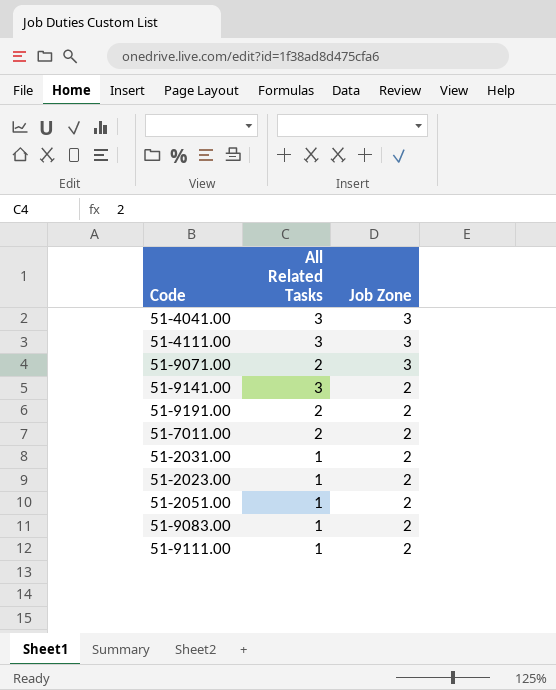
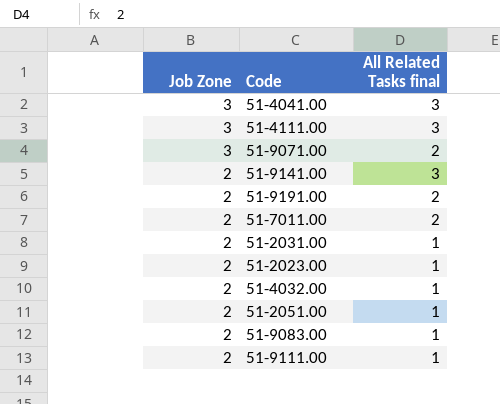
column Job Zone | position: 3 -> 1
column name: All Related Tasks -> All Related Tasks final
row 51-4032.00: none -> 2 | 1

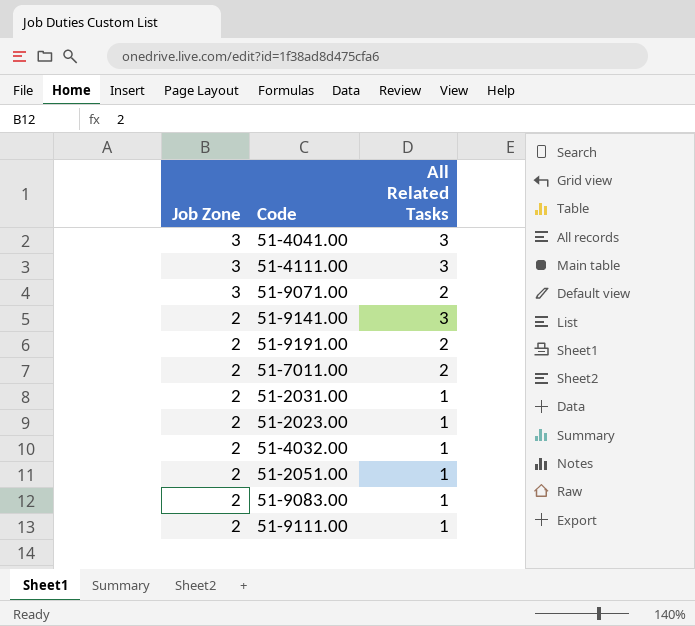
column name: All Related Tasks final -> All Related Tasks

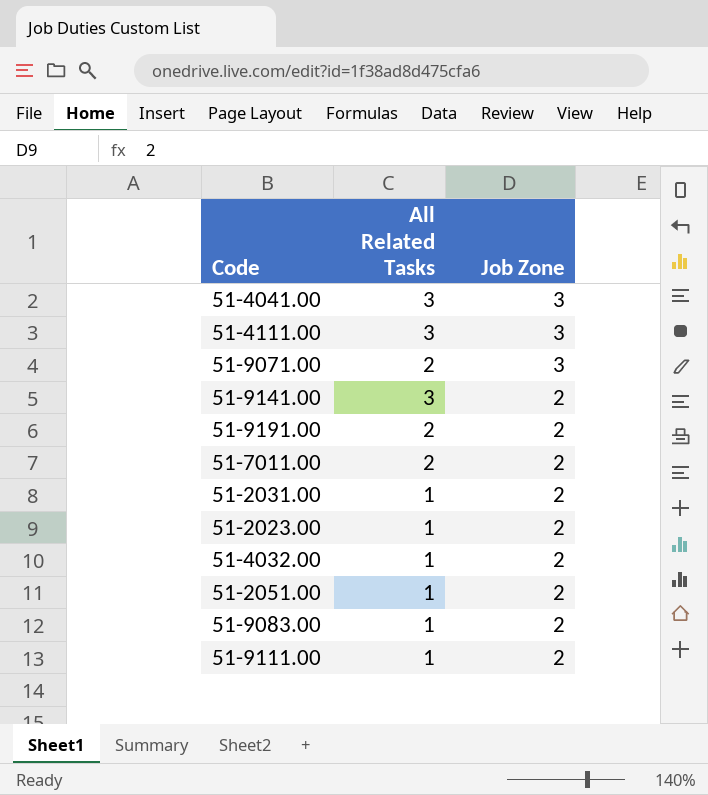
column Job Zone | position: 1 -> 3

